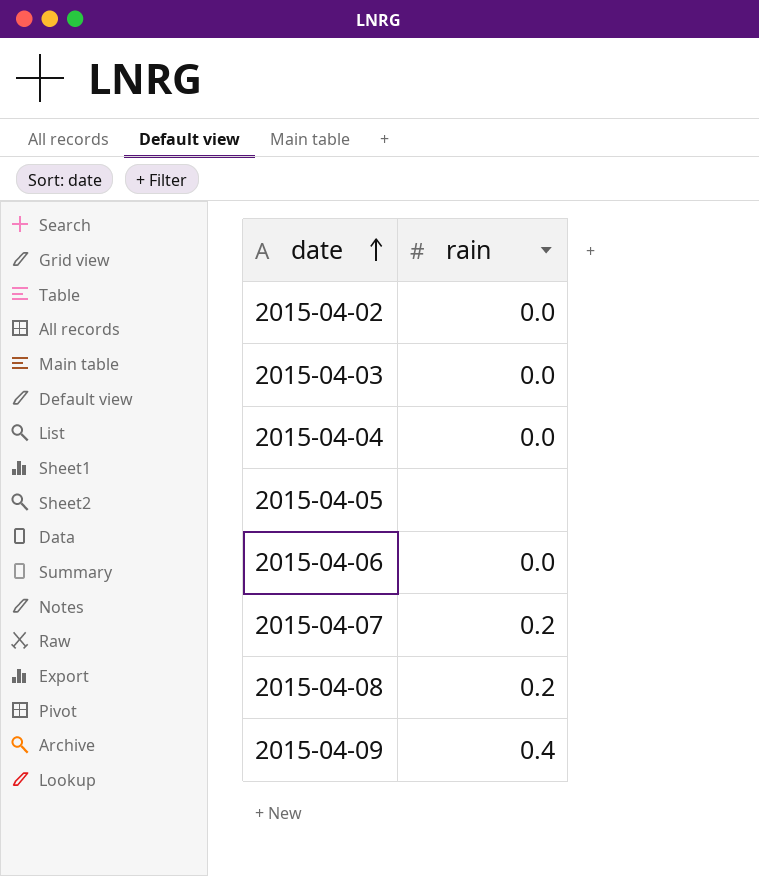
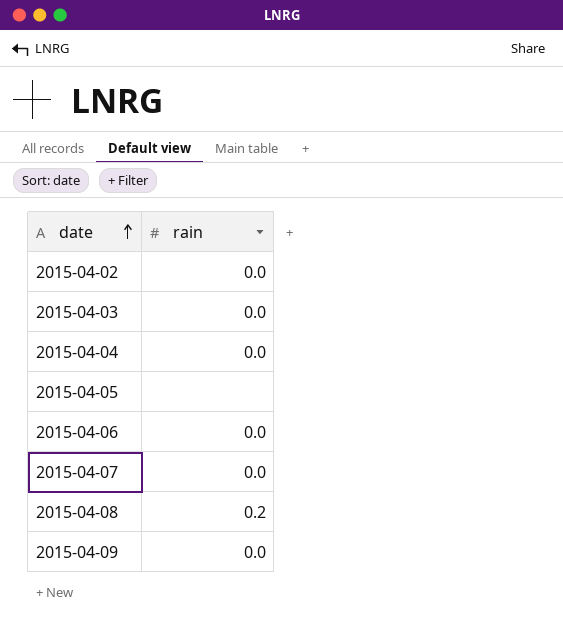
2015-04-07 | rain: 0.2 -> 0.0
2015-04-09 | rain: 0.4 -> 0.0

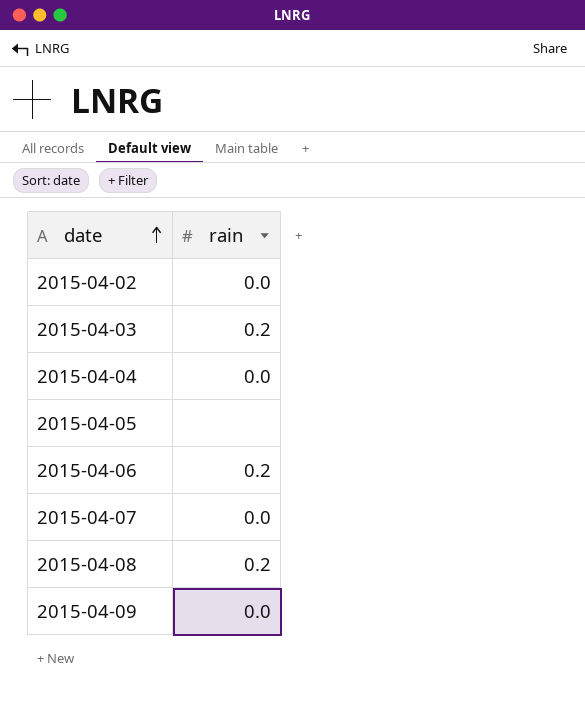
2015-04-03 | rain: 0.0 -> 0.2
2015-04-06 | rain: 0.0 -> 0.2

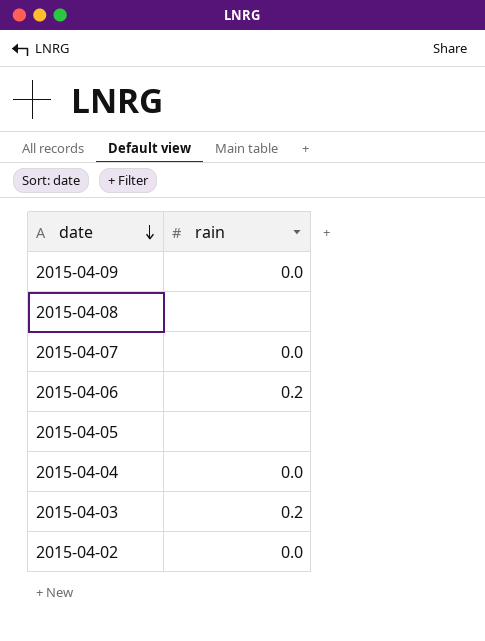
row order: date ascending -> date descending
2015-04-08 | rain: 0.2 -> none

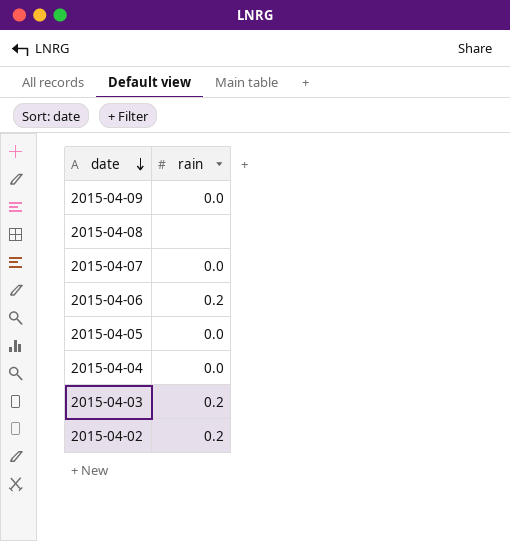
2015-04-05 | rain: none -> 0.0
2015-04-02 | rain: 0.0 -> 0.2

